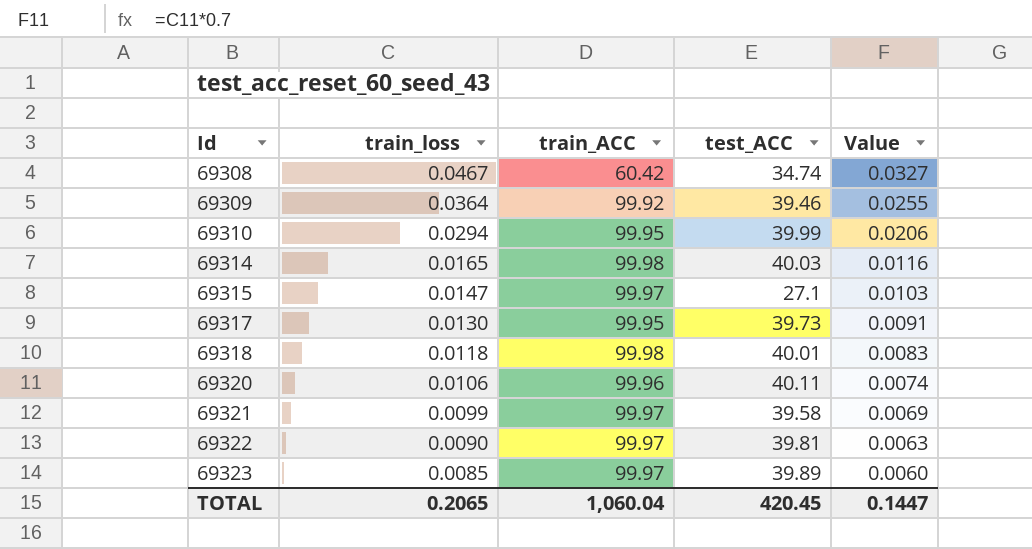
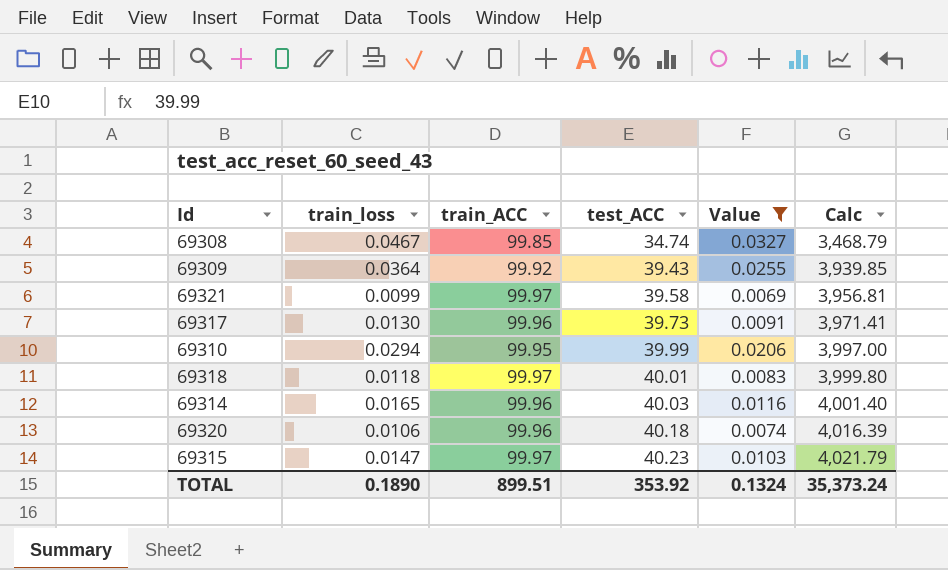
filter: none -> Value >= 0.0069
row order: Id ascending -> test_ACC ascending
column Calc | formula: none -> [train_ACC] * [test_ACC]
69308 | train_ACC: 60.42 -> 99.85
69309 | test_ACC: 39.46 -> 39.43
69317 | train_ACC: 99.95 -> 99.96
69318 | train_ACC: 99.98 -> 99.97
69314 | train_ACC: 99.98 -> 99.96
69320 | test_ACC: 40.11 -> 40.18
69315 | test_ACC: 27.1 -> 40.23
TOTAL | train_loss: 0.2065 -> 0.1890
TOTAL | train_ACC: 1,060.04 -> 899.51
TOTAL | test_ACC: 420.45 -> 353.92
TOTAL | Value: 0.1447 -> 0.1324

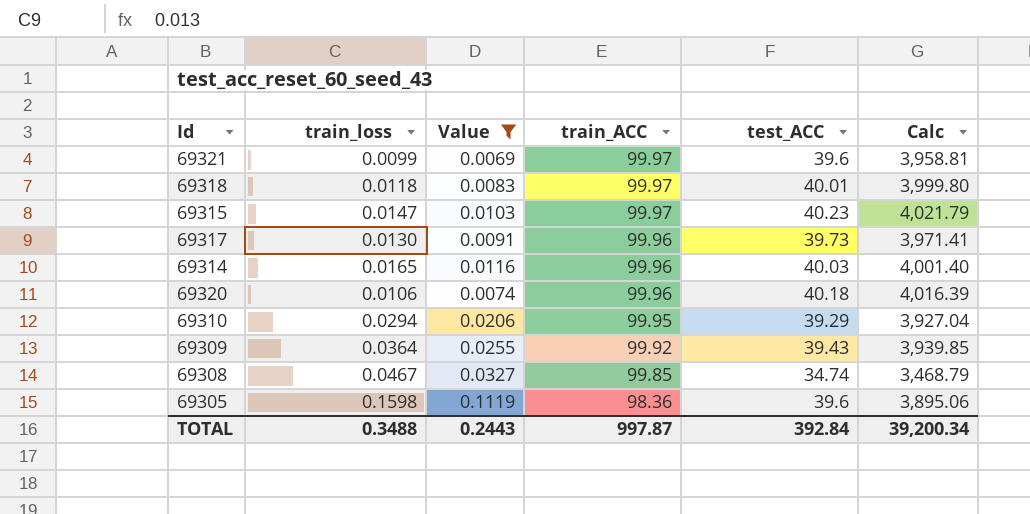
row order: test_ACC ascending -> train_ACC descending
column Value | position: 5 -> 3
69321 | test_ACC: 39.58 -> 39.6
69321 | Calc: 3,956.81 -> 3,958.81
69310 | test_ACC: 39.99 -> 39.29
69310 | Calc: 3,997.00 -> 3,927.04
row 69305: none -> 0.1598 | 0.1119 | 98.36 | 39.6 | 3,895.06
TOTAL | train_loss: 0.1890 -> 0.3488
TOTAL | Value: 0.1324 -> 0.2443
TOTAL | train_ACC: 899.51 -> 997.87
TOTAL | test_ACC: 353.92 -> 392.84
TOTAL | Calc: 35,373.24 -> 39,200.34

